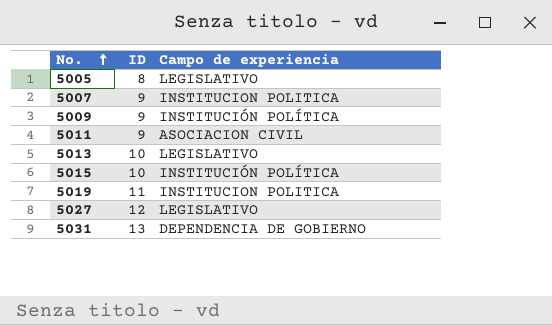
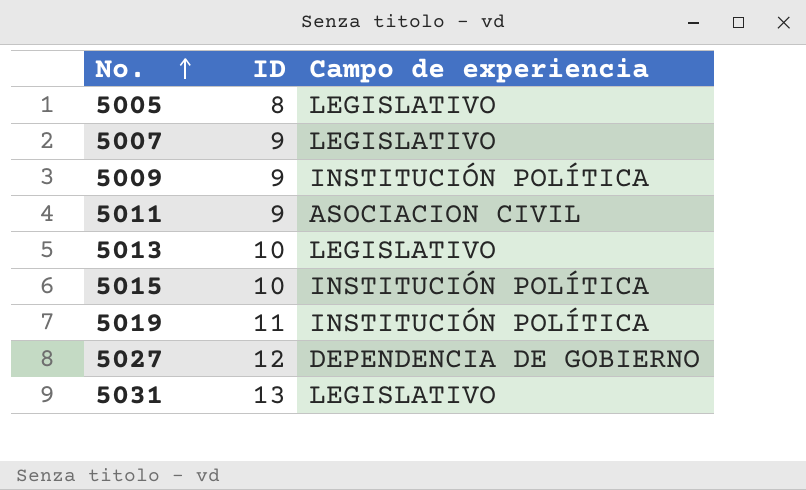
5007 | Campo de experiencia: INSTITUCION POLITICA -> LEGISLATIVO
5019 | Campo de experiencia: INSTITUCION POLITICA -> INSTITUCIÓN POLÍTICA
5027 | Campo de experiencia: LEGISLATIVO -> DEPENDENCIA DE GOBIERNO
5031 | Campo de experiencia: DEPENDENCIA DE GOBIERNO -> LEGISLATIVO

